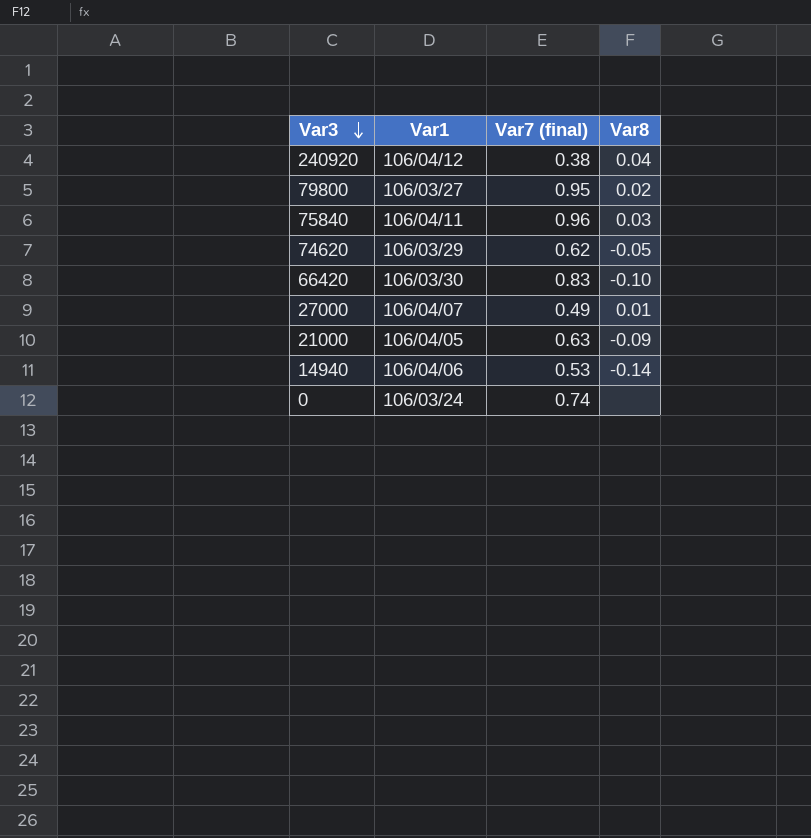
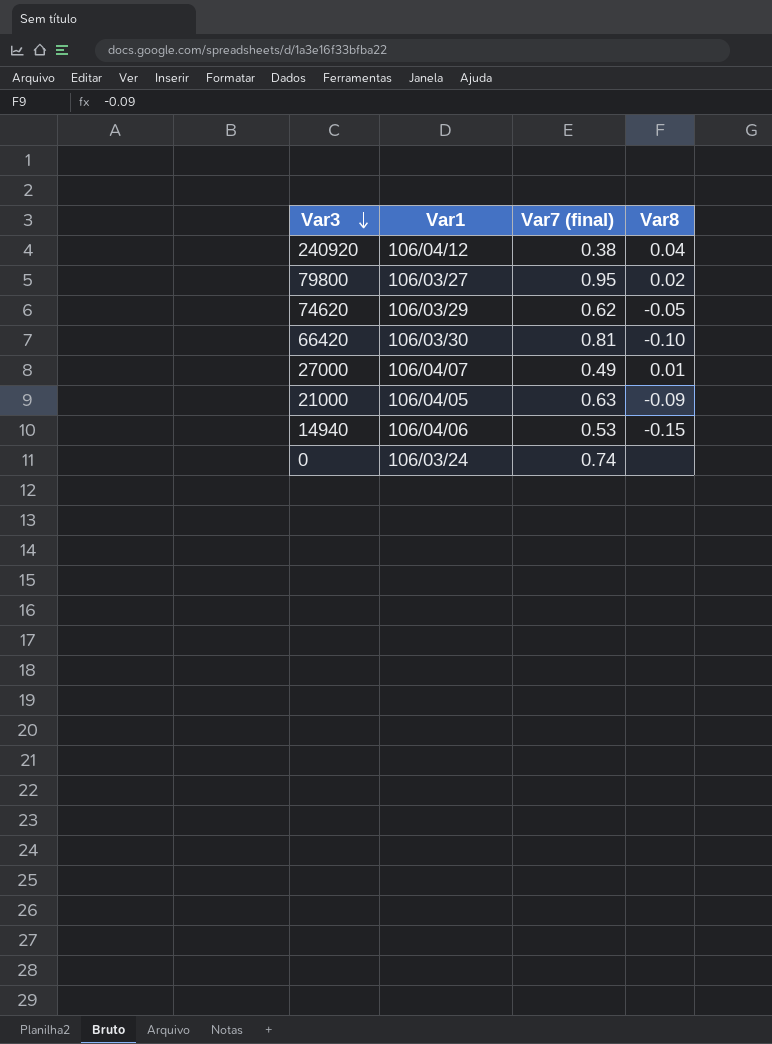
row 75840: 106/04/11 | 0.96 | 0.03 -> none
66420 | Var7 (final): 0.83 -> 0.81
14940 | Var8: -0.14 -> -0.15

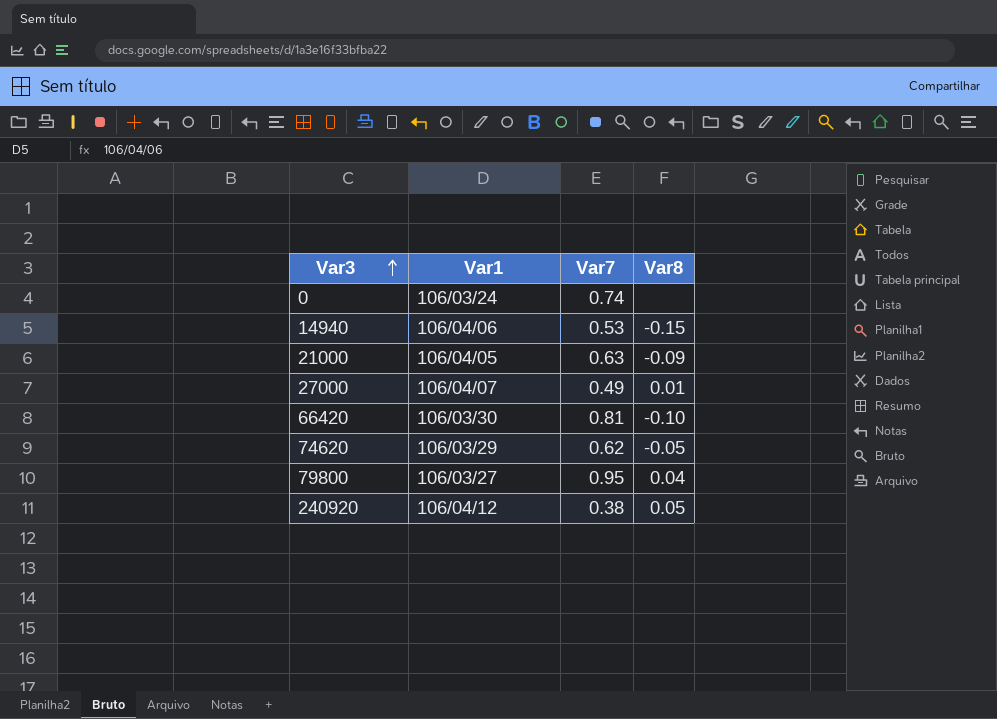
row order: Var3 descending -> Var3 ascending
column name: Var7 (final) -> Var7
79800 | Var8: 0.02 -> 0.04
240920 | Var8: 0.04 -> 0.05

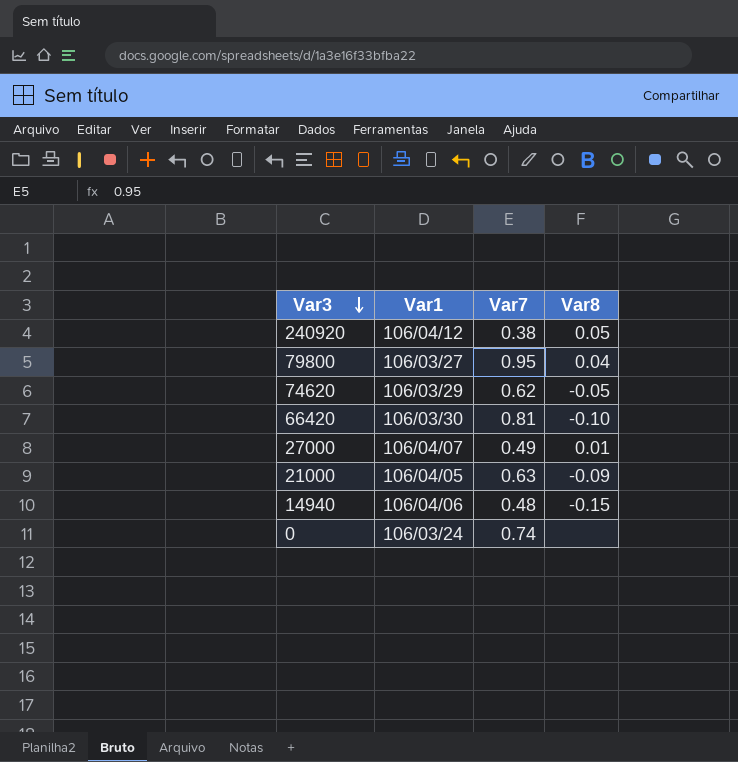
row order: Var3 ascending -> Var3 descending
14940 | Var7: 0.53 -> 0.48

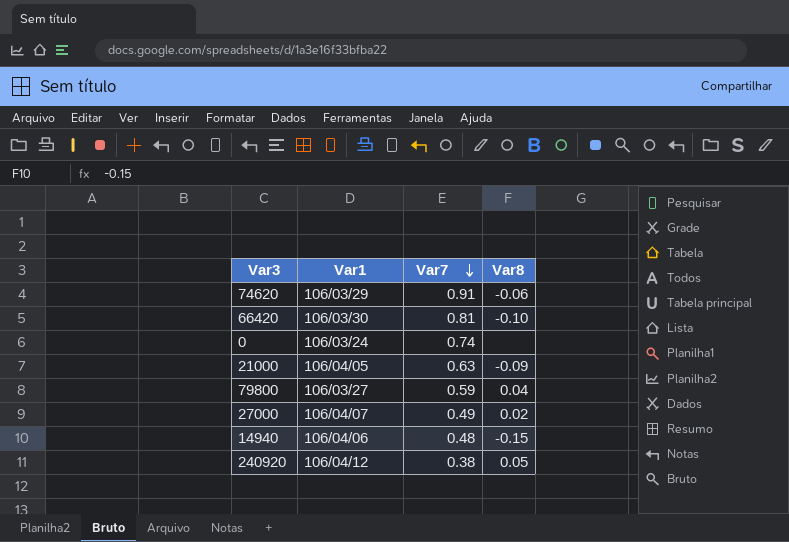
row order: Var3 descending -> Var7 descending
74620 | Var7: 0.62 -> 0.91
74620 | Var8: -0.05 -> -0.06
79800 | Var7: 0.95 -> 0.59
27000 | Var8: 0.01 -> 0.02

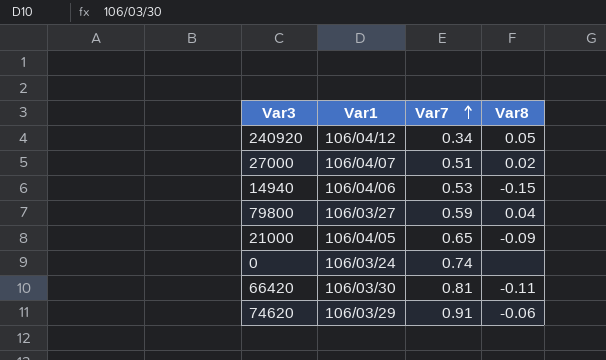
row order: Var7 descending -> Var7 ascending
240920 | Var7: 0.38 -> 0.34
27000 | Var7: 0.49 -> 0.51
14940 | Var7: 0.48 -> 0.53
21000 | Var7: 0.63 -> 0.65
66420 | Var8: -0.10 -> -0.11

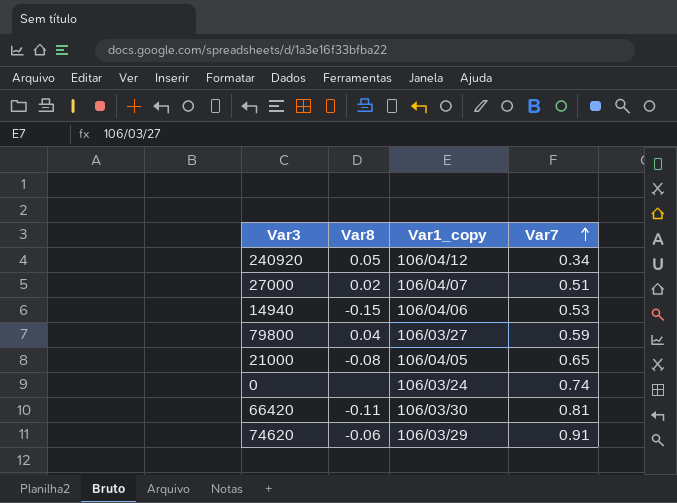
column Var8 | position: 4 -> 2
column name: Var1 -> Var1_copy
21000 | Var8: -0.09 -> -0.08

